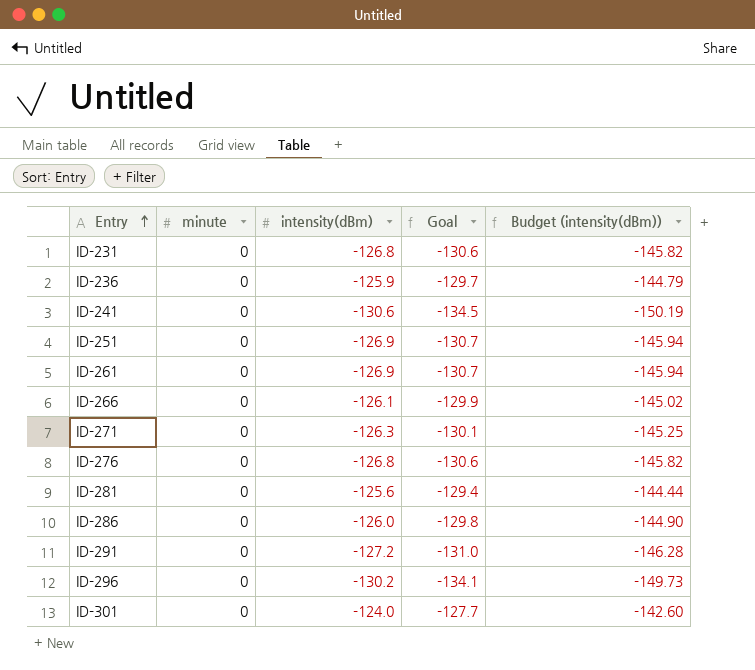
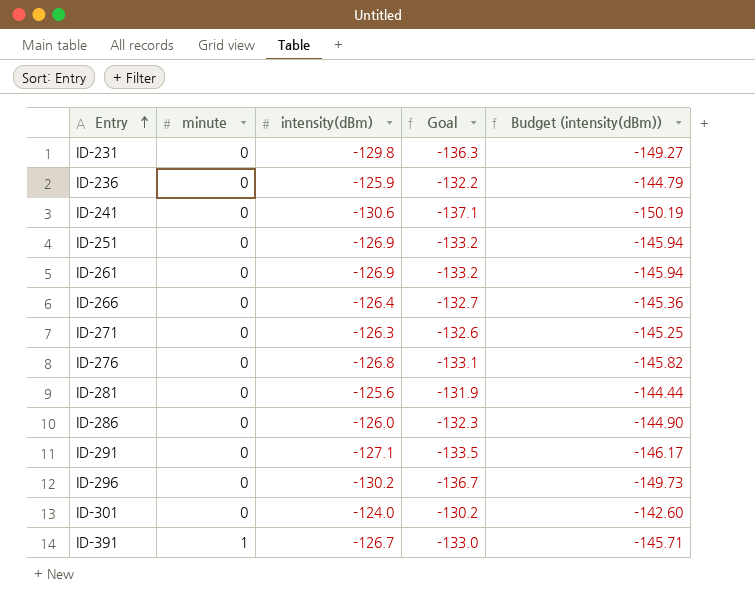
column Goal | formula: [intensity(dBm)] * 1.03 -> [intensity(dBm)] * 1.05
ID-231 | intensity(dBm): -126.8 -> -129.8
ID-231 | Budget (intensity(dBm)): -145.82 -> -149.27
ID-266 | intensity(dBm): -126.1 -> -126.4
ID-266 | Budget (intensity(dBm)): -145.02 -> -145.36
ID-291 | intensity(dBm): -127.2 -> -127.1
ID-291 | Budget (intensity(dBm)): -146.28 -> -146.17
row ID-391: none -> 1 | -126.7 | -133.0 | -145.71

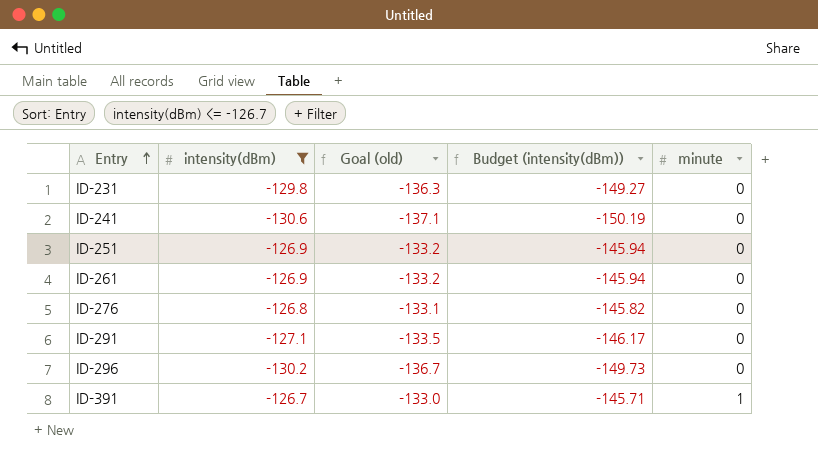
filter: none -> intensity(dBm) <= -126.7
column name: Goal -> Goal (old)
column minute | position: 2 -> 5

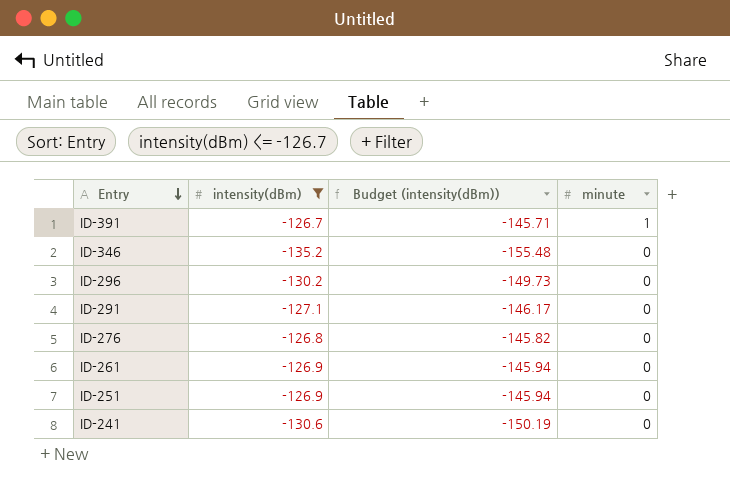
row order: Entry ascending -> Entry descending
column Goal (old) | formula: [intensity(dBm)] * 1.05 -> none
row ID-231: -129.8 | -136.3 | -149.27 | 0 -> none
row ID-346: none -> -135.2 | -155.48 | 0

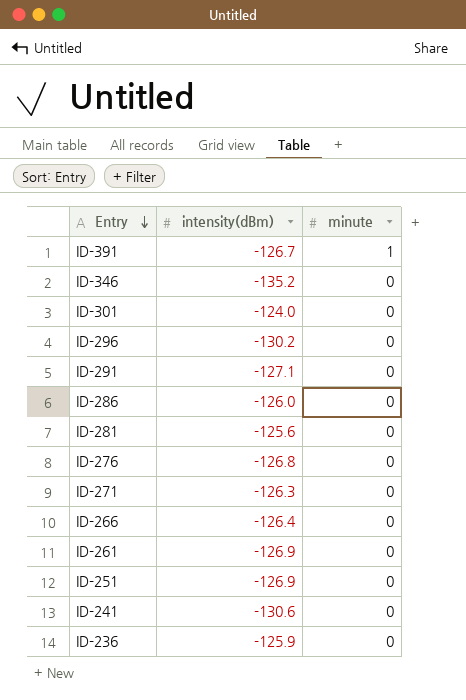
filter: intensity(dBm) <= -126.7 -> none
column Budget (intensity(dBm)) | formula: [intensity(dBm)] * 1.15 -> none

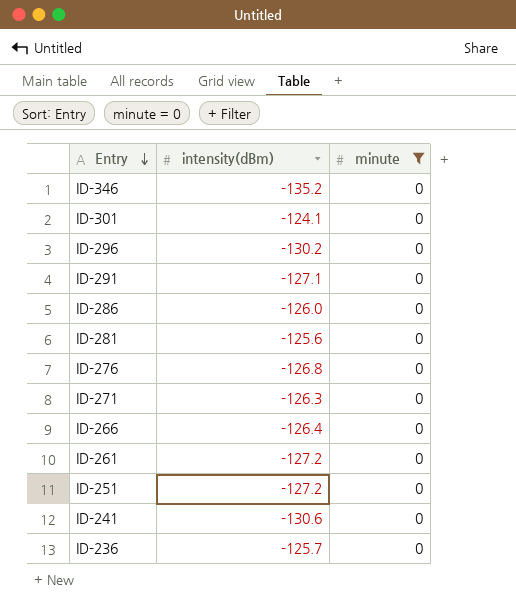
filter: none -> minute = 0
ID-301 | intensity(dBm): -124.0 -> -124.1
ID-261 | intensity(dBm): -126.9 -> -127.2
ID-251 | intensity(dBm): -126.9 -> -127.2
ID-236 | intensity(dBm): -125.9 -> -125.7

